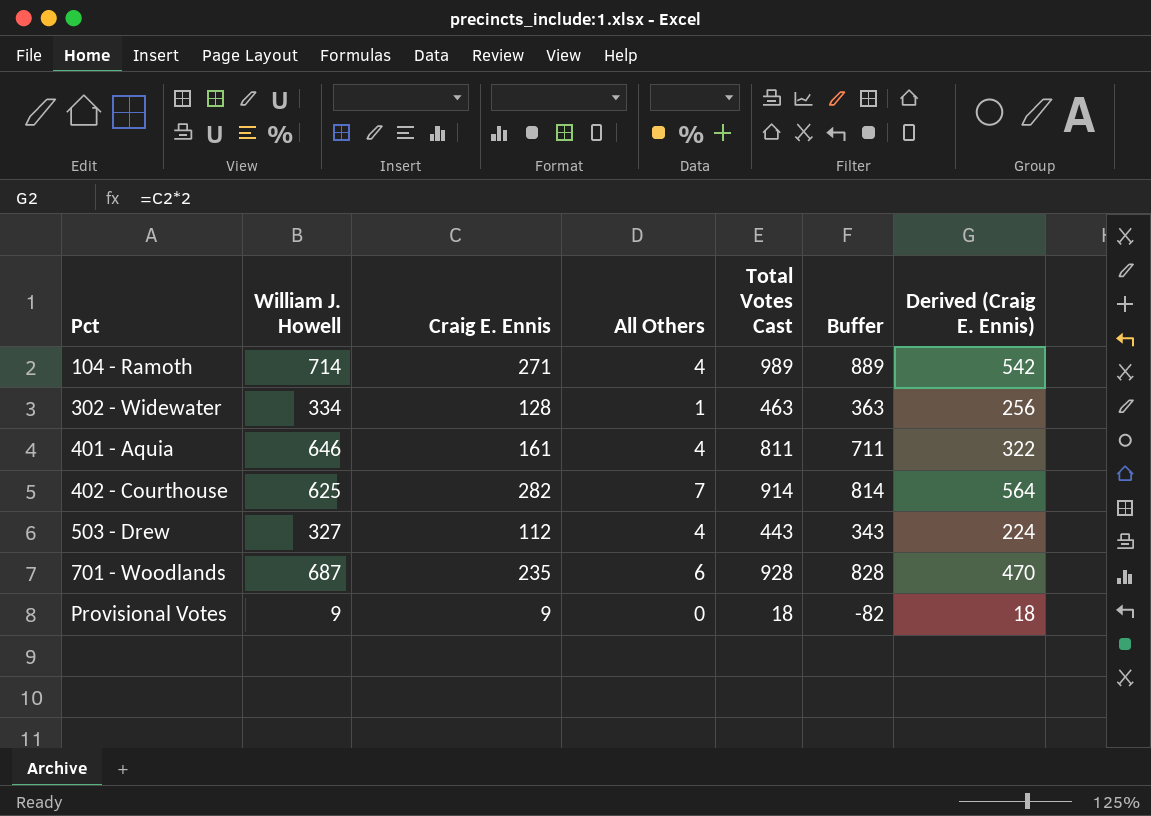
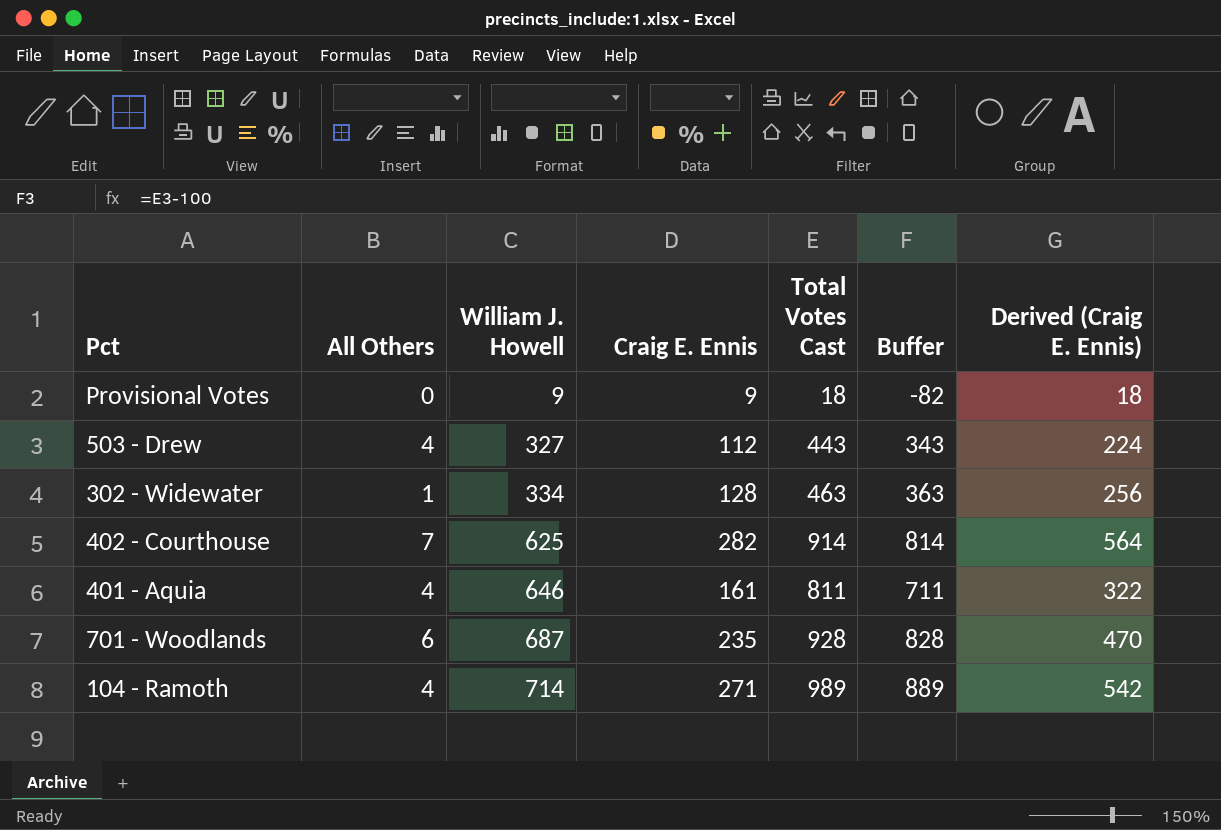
row order: Pct ascending -> William J. Howell ascending
column All Others | position: 4 -> 2

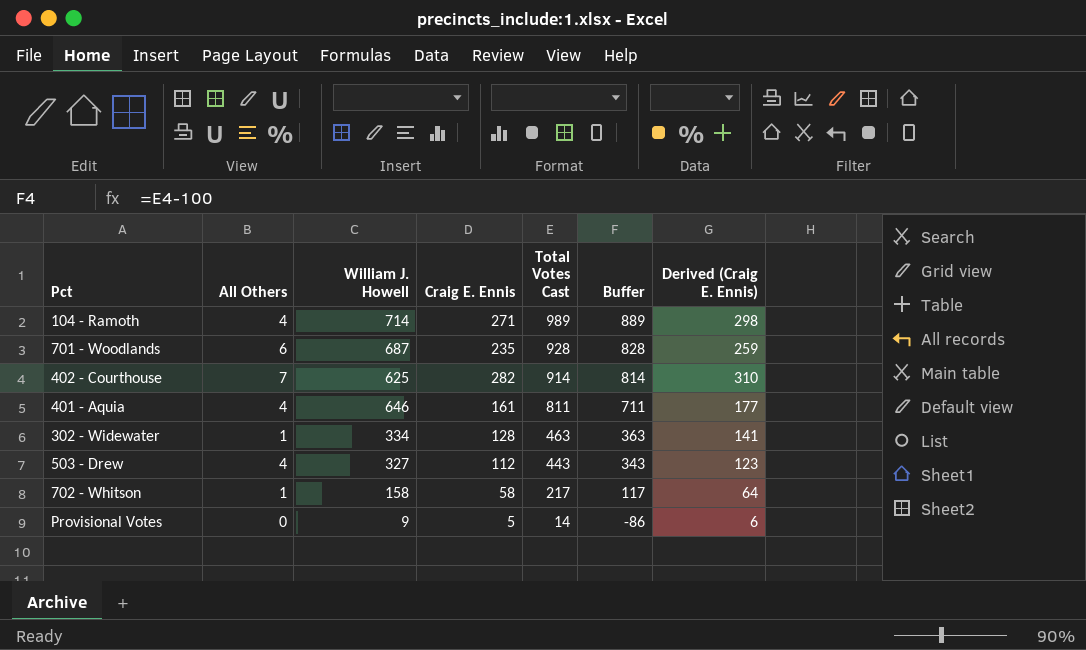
row order: William J. Howell ascending -> Total Votes Cast descending
column Derived (Craig E. Ennis) | formula: [Craig E. Ennis] * 2 -> [Craig E. Ennis] * 1.1
row 702 - Whitson: none -> 1 | 158 | 58 | 217 | 117 | 64
Provisional Votes | Craig E. Ennis: 9 -> 5
Provisional Votes | Total Votes Cast: 18 -> 14
Provisional Votes | Buffer: -82 -> -86

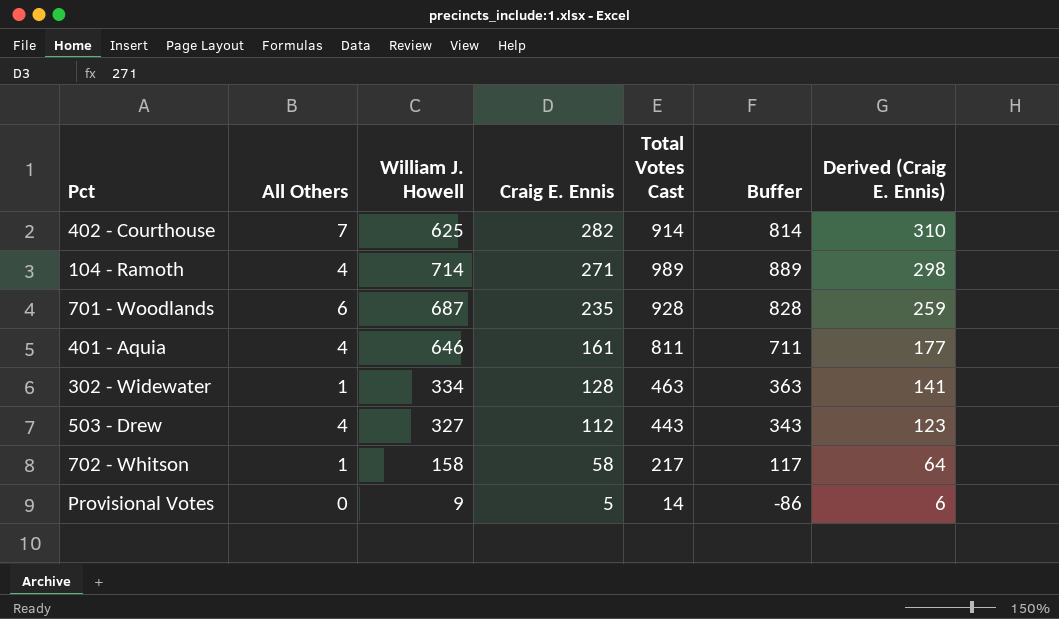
row order: Total Votes Cast descending -> Craig E. Ennis descending

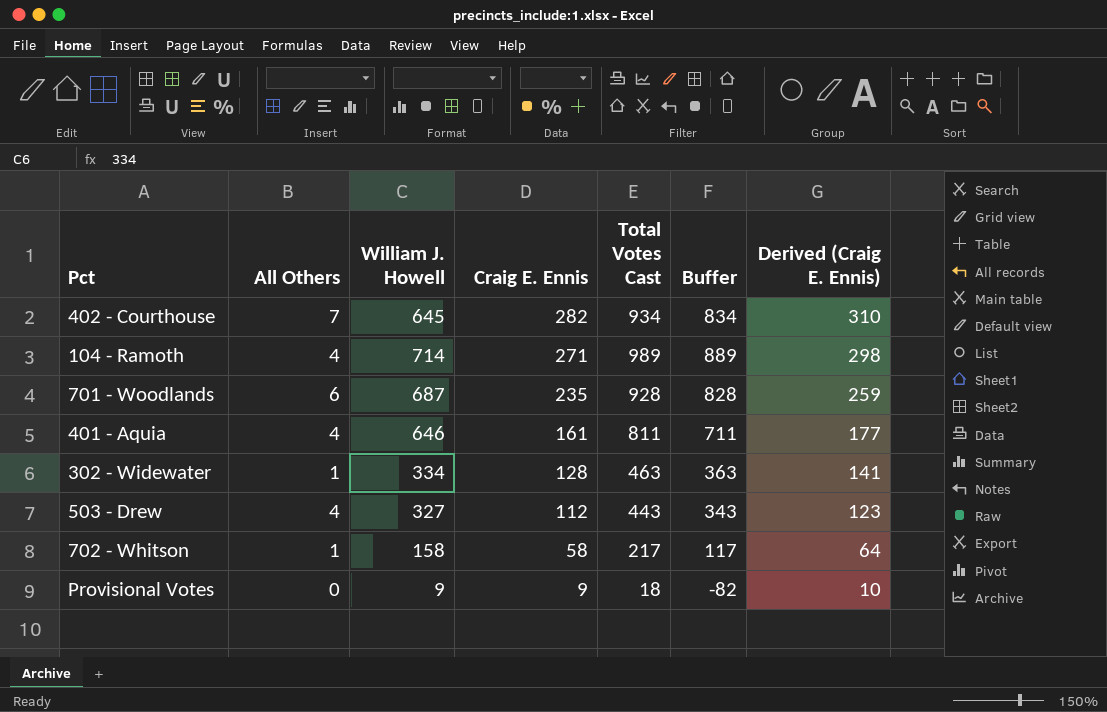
402 - Courthouse | William J. Howell: 625 -> 645
402 - Courthouse | Total Votes Cast: 914 -> 934
402 - Courthouse | Buffer: 814 -> 834
Provisional Votes | Craig E. Ennis: 5 -> 9
Provisional Votes | Total Votes Cast: 14 -> 18
Provisional Votes | Buffer: -86 -> -82
Provisional Votes | Derived (Craig E. Ennis): 6 -> 10

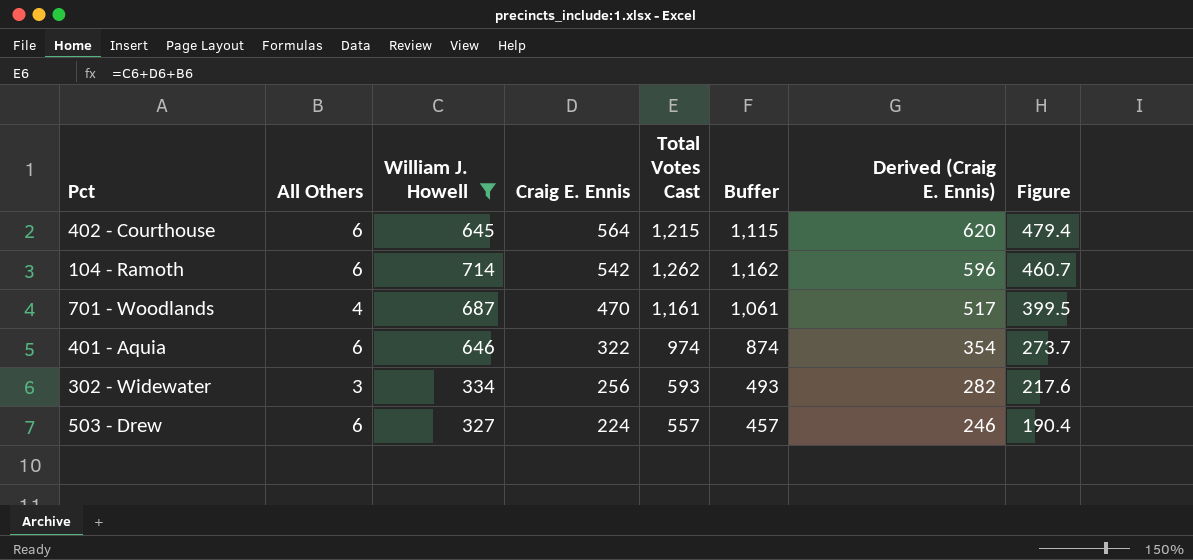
filter: none -> William J. Howell >= 327
column Figure | formula: none -> [Craig E. Ennis] * 0.85
402 - Courthouse | All Others: 7 -> 6
402 - Courthouse | Craig E. Ennis: 282 -> 564
402 - Courthouse | Total Votes Cast: 934 -> 1,215
402 - Courthouse | Buffer: 834 -> 1,115
402 - Courthouse | Derived (Craig E. Ennis): 310 -> 620
104 - Ramoth | All Others: 4 -> 6
104 - Ramoth | Craig E. Ennis: 271 -> 542
104 - Ramoth | Total Votes Cast: 989 -> 1,262
104 - Ramoth | Buffer: 889 -> 1,162
104 - Ramoth | Derived (Craig E. Ennis): 298 -> 596
701 - Woodlands | All Others: 6 -> 4
701 - Woodlands | Craig E. Ennis: 235 -> 470
701 - Woodlands | Total Votes Cast: 928 -> 1,161
701 - Woodlands | Buffer: 828 -> 1,061
701 - Woodlands | Derived (Craig E. Ennis): 259 -> 517
401 - Aquia | All Others: 4 -> 6
401 - Aquia | Craig E. Ennis: 161 -> 322
401 - Aquia | Total Votes Cast: 811 -> 974
401 - Aquia | Buffer: 711 -> 874
401 - Aquia | Derived (Craig E. Ennis): 177 -> 354
302 - Widewater | All Others: 1 -> 3
302 - Widewater | Craig E. Ennis: 128 -> 256
302 - Widewater | Total Votes Cast: 463 -> 593
302 - Widewater | Buffer: 363 -> 493
302 - Widewater | Derived (Craig E. Ennis): 141 -> 282
503 - Drew | All Others: 4 -> 6
503 - Drew | Craig E. Ennis: 112 -> 224
503 - Drew | Total Votes Cast: 443 -> 557
503 - Drew | Buffer: 343 -> 457
503 - Drew | Derived (Craig E. Ennis): 123 -> 246

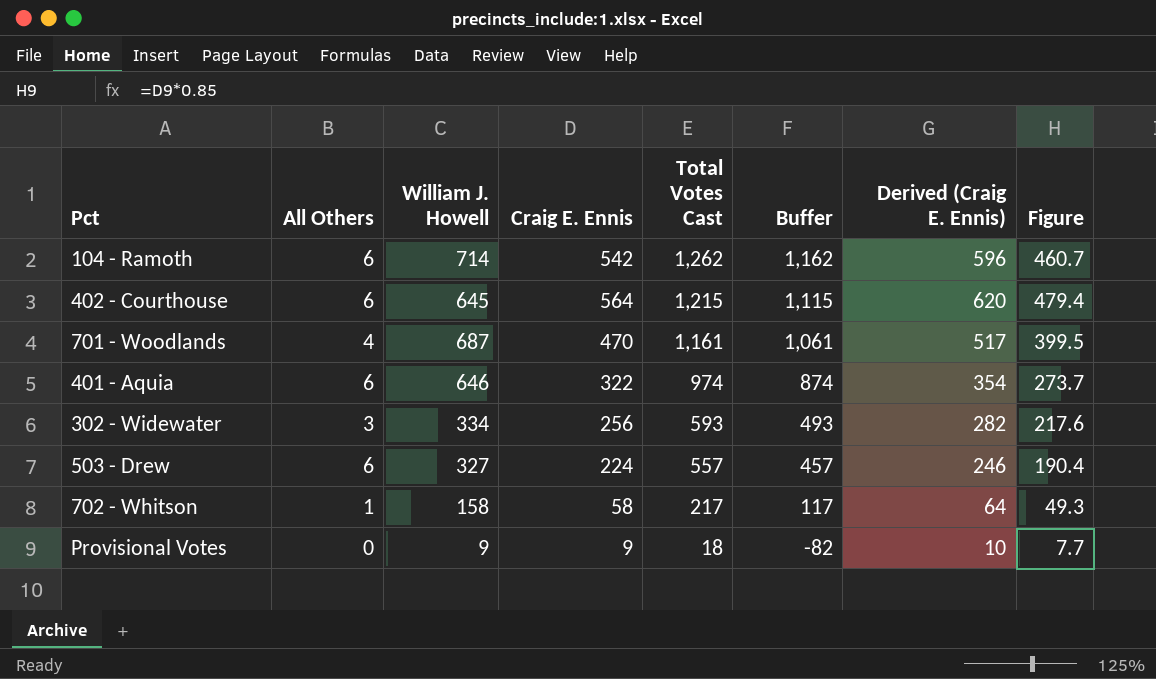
filter: William J. Howell >= 327 -> none
row order: Craig E. Ennis descending -> Total Votes Cast descending

